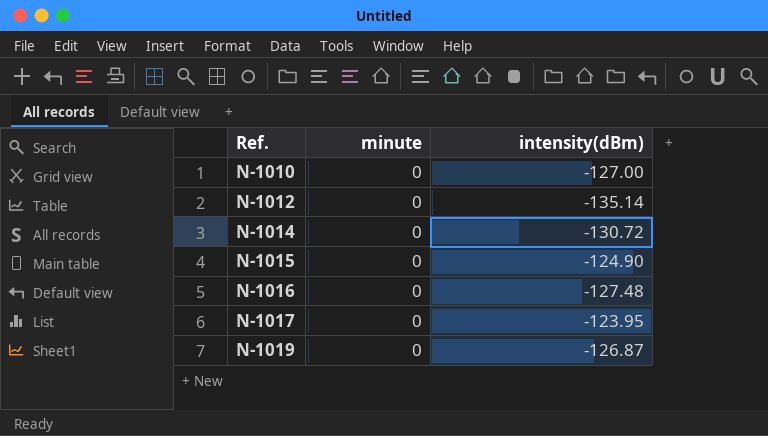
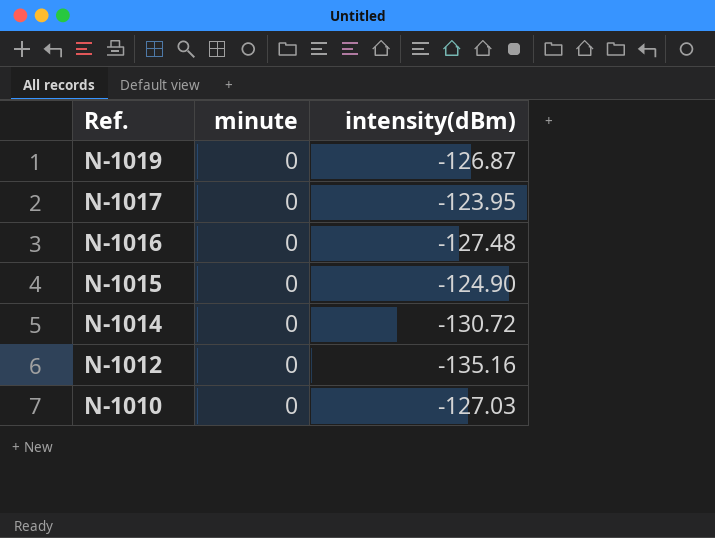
row order: Ref. ascending -> Ref. descending
N-1012 | intensity(dBm): -135.14 -> -135.16
N-1010 | intensity(dBm): -127.00 -> -127.03

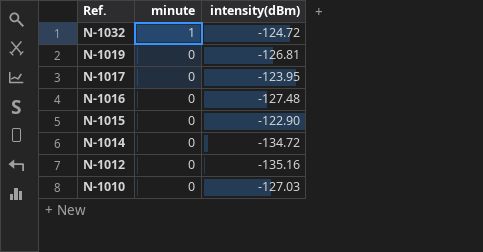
row N-1032: none -> 1 | -124.72
N-1019 | intensity(dBm): -126.87 -> -126.81
N-1015 | intensity(dBm): -124.90 -> -122.90
N-1014 | intensity(dBm): -130.72 -> -134.72

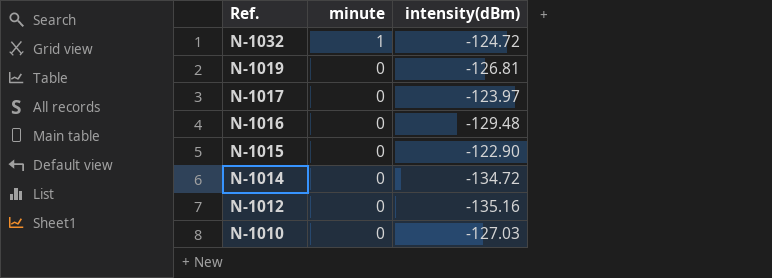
N-1017 | intensity(dBm): -123.95 -> -123.97
N-1016 | intensity(dBm): -127.48 -> -129.48

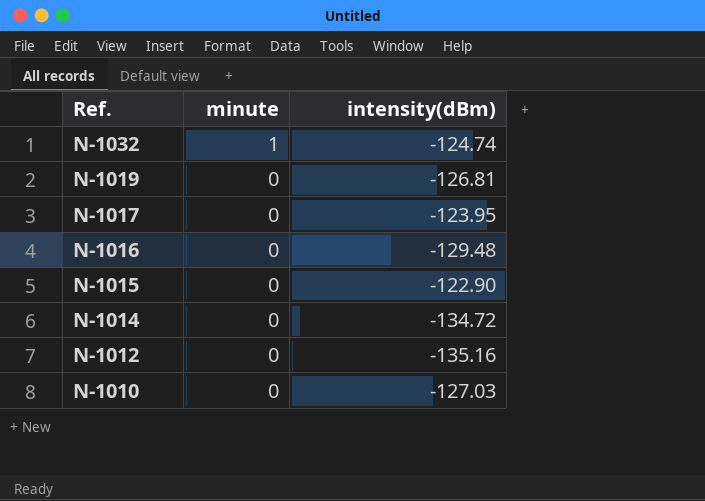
N-1032 | intensity(dBm): -124.72 -> -124.74
N-1017 | intensity(dBm): -123.97 -> -123.95

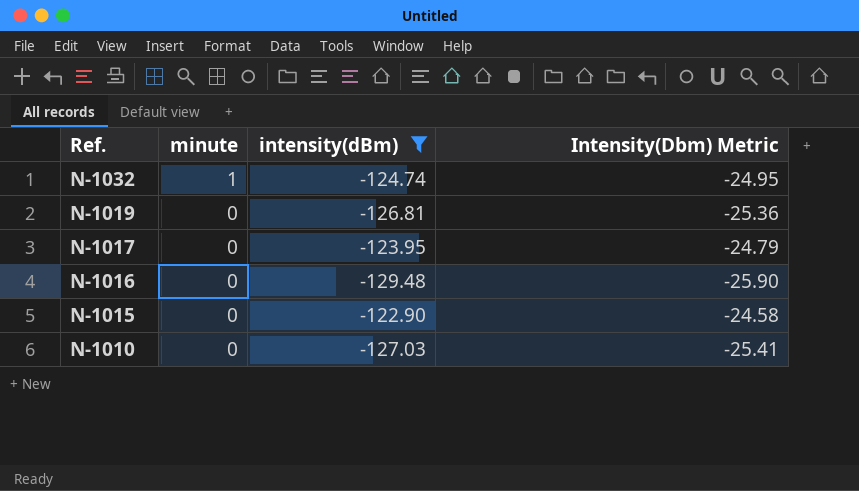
filter: none -> intensity(dBm) >= -129.48
column Intensity(Dbm) Metric | formula: none -> [intensity(dBm)] * 0.2

